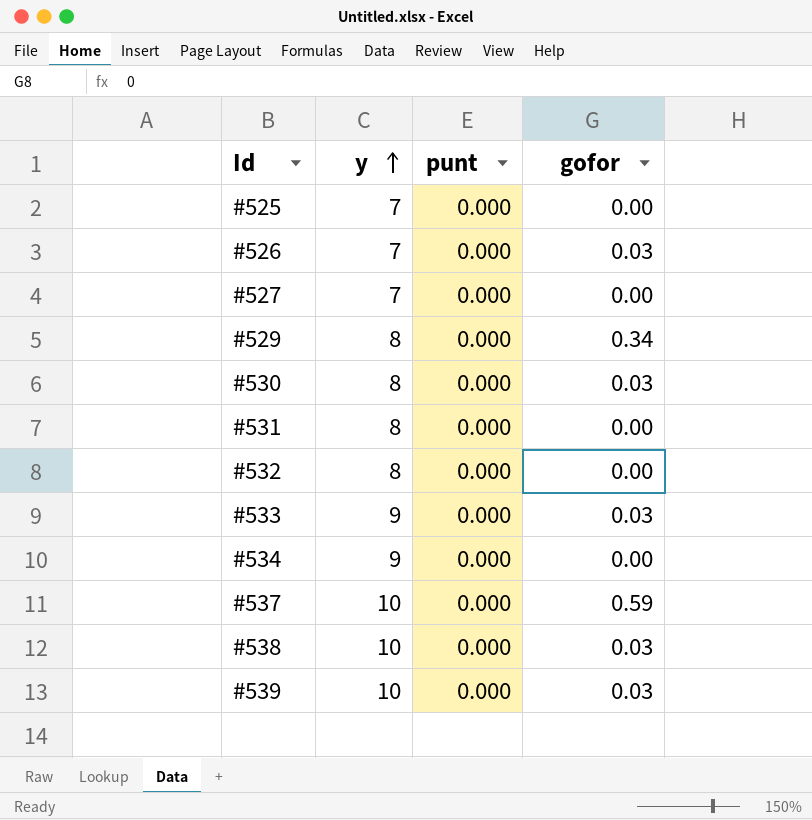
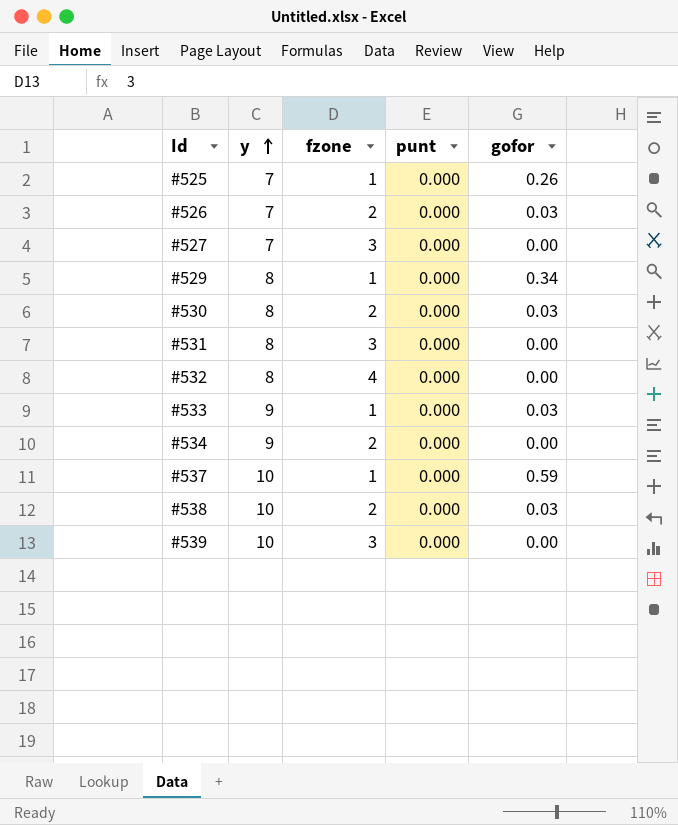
column fzone | position: none -> 3
#525 | gofor: 0.00 -> 0.26
#539 | gofor: 0.03 -> 0.00

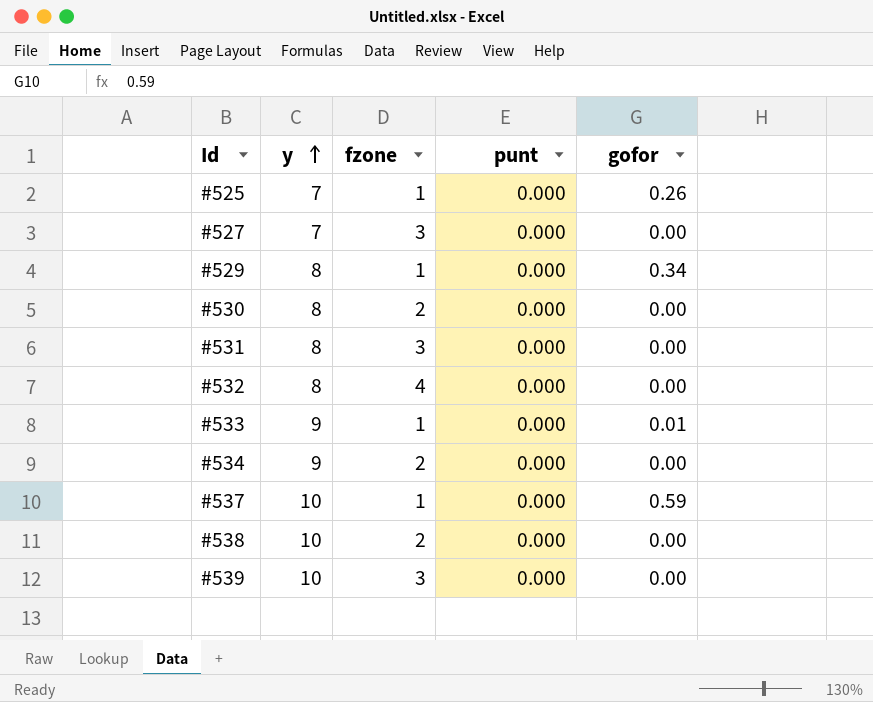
row #526: 7 | 2 | 0.000 | 0.03 -> none
#530 | gofor: 0.03 -> 0.00
#533 | gofor: 0.03 -> 0.01
#538 | gofor: 0.03 -> 0.00

